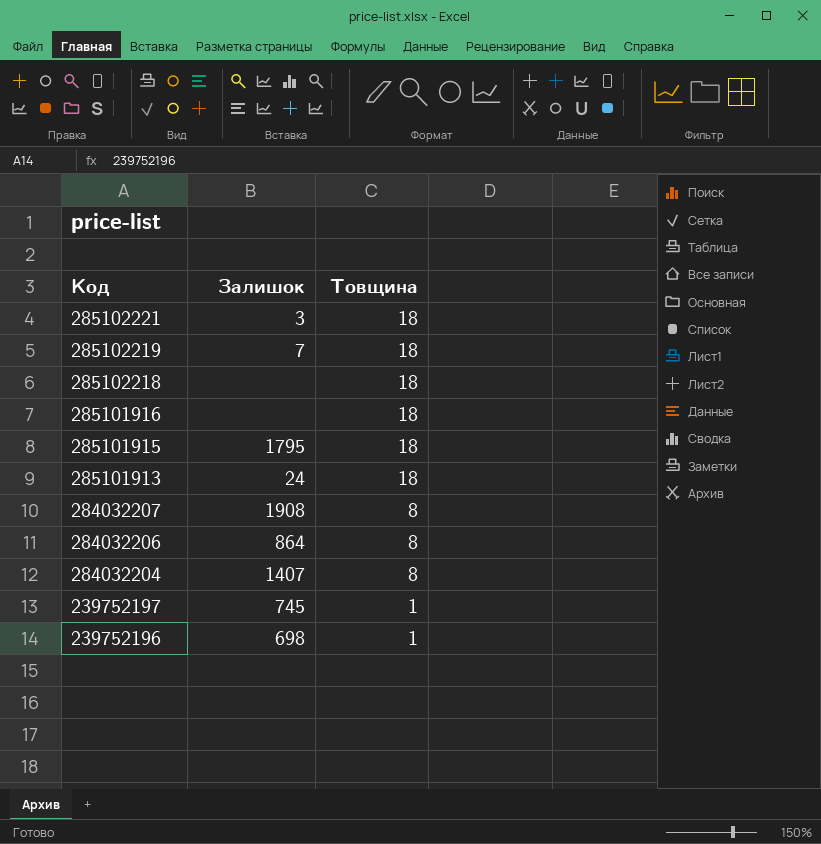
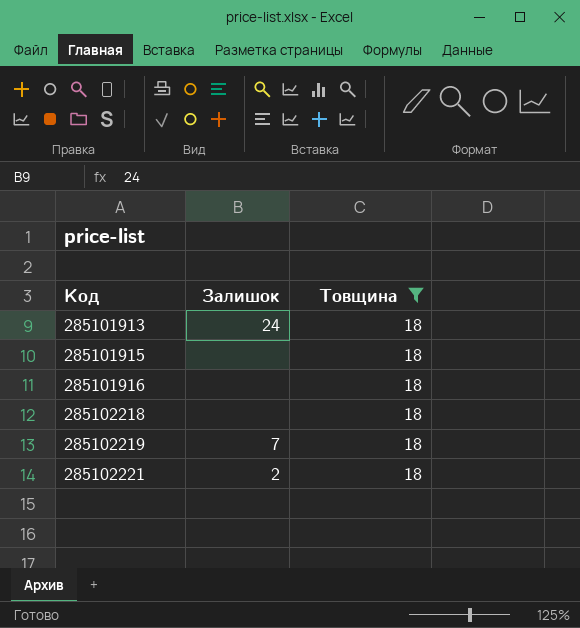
filter: none -> Товщина = 18
row order: Код descending -> Код ascending
285101915 | Залишок: 1795 -> none
285102221 | Залишок: 3 -> 2

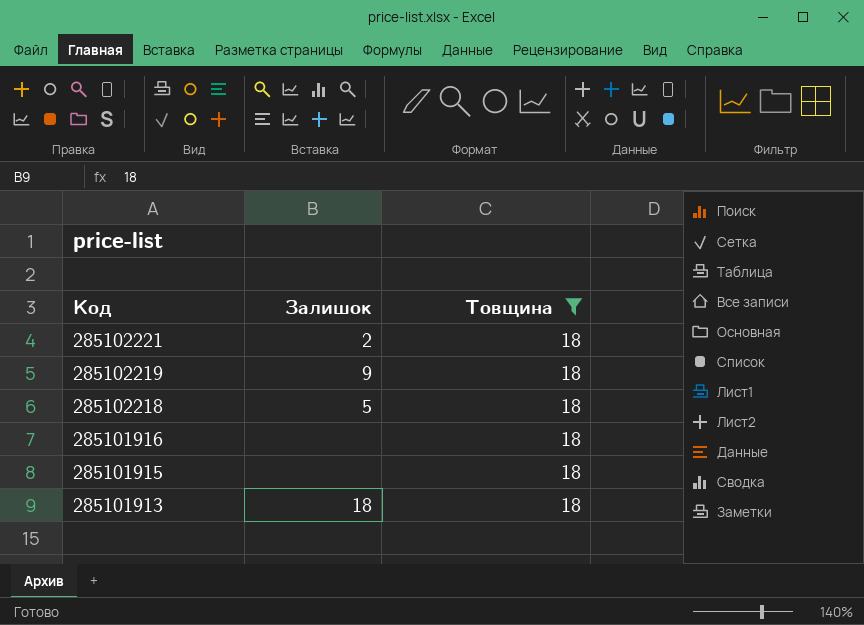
row order: Код ascending -> Код descending
285102219 | Залишок: 7 -> 9
285102218 | Залишок: none -> 5
285101913 | Залишок: 24 -> 18

